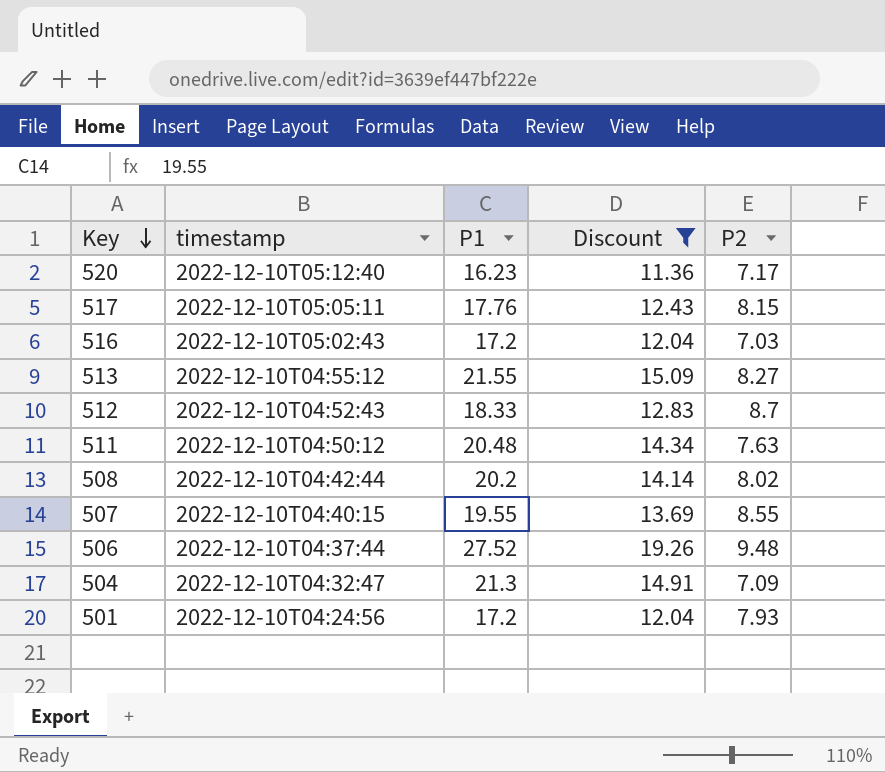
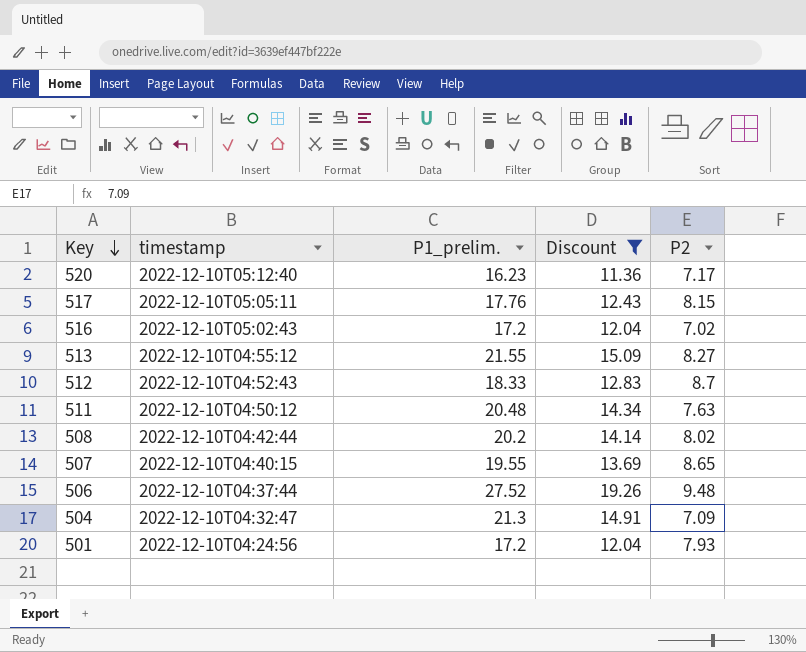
column name: P1 -> P1_prelim.
516 | P2: 7.03 -> 7.02
507 | P2: 8.55 -> 8.65

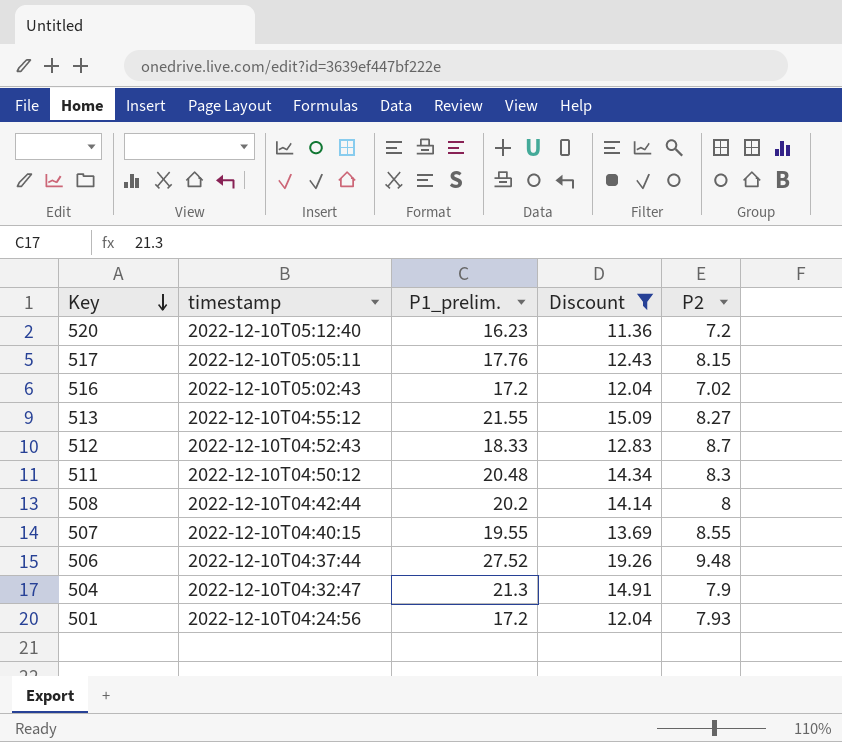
520 | P2: 7.17 -> 7.2
511 | P2: 7.63 -> 8.3
508 | P2: 8.02 -> 8
507 | P2: 8.65 -> 8.55
504 | P2: 7.09 -> 7.9

